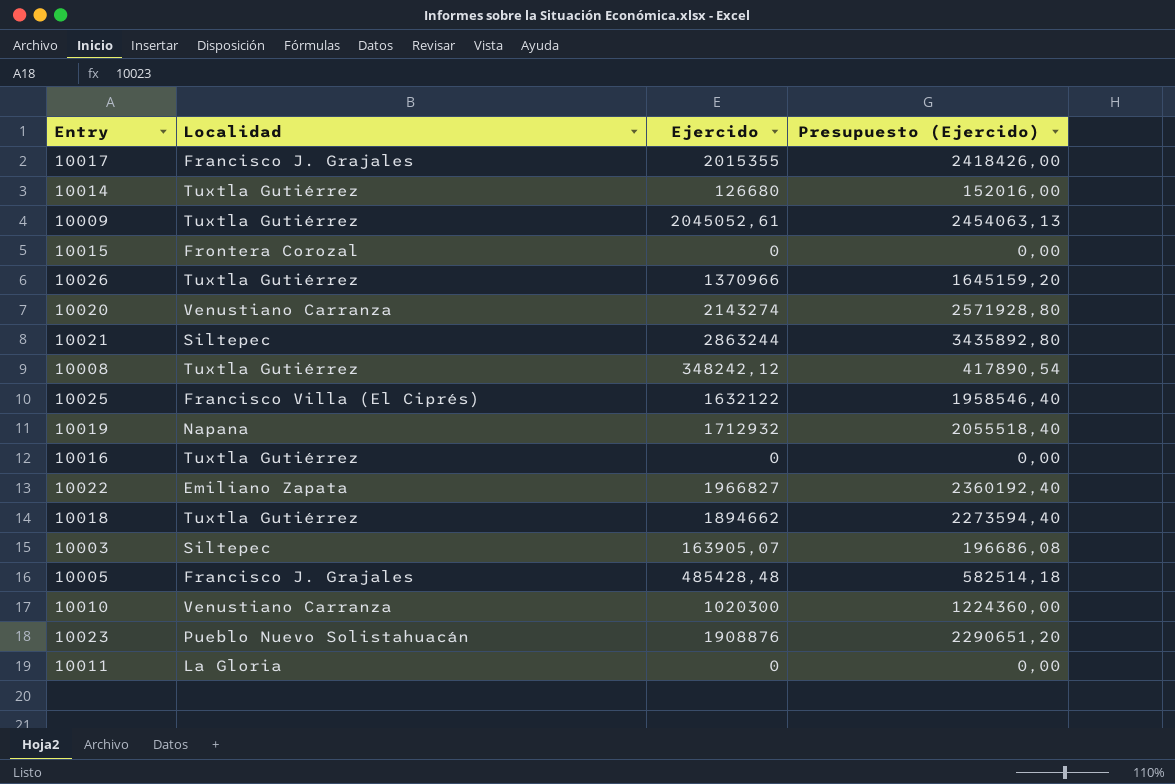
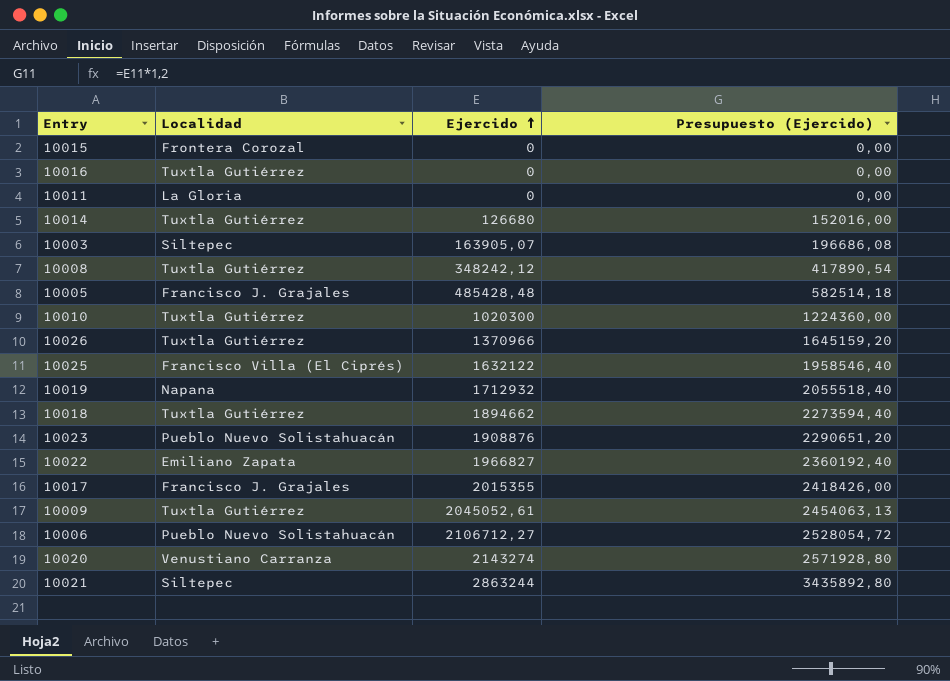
row order: none -> Ejercido ascending
10010 | Localidad: Venustiano Carranza -> Tuxtla Gutiérrez
row 10006: none -> Pueblo Nuevo Solistahuacán | 2106712,27 | 2528054,72

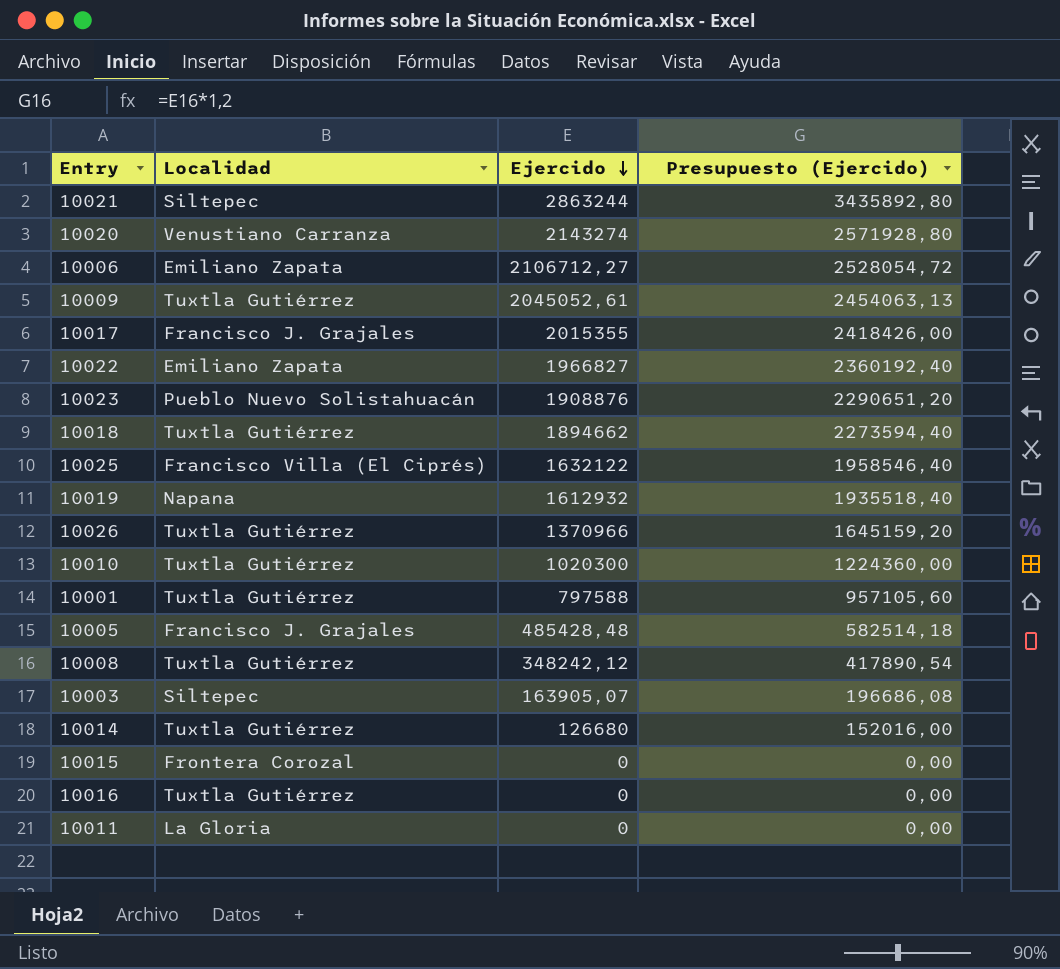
row order: Ejercido ascending -> Ejercido descending
10006 | Localidad: Pueblo Nuevo Solistahuacán -> Emiliano Zapata
10019 | Ejercido: 1712932 -> 1612932
10019 | Presupuesto (Ejercido): 2055518,40 -> 1935518,40
row 10001: none -> Tuxtla Gutiérrez | 797588 | 957105,60

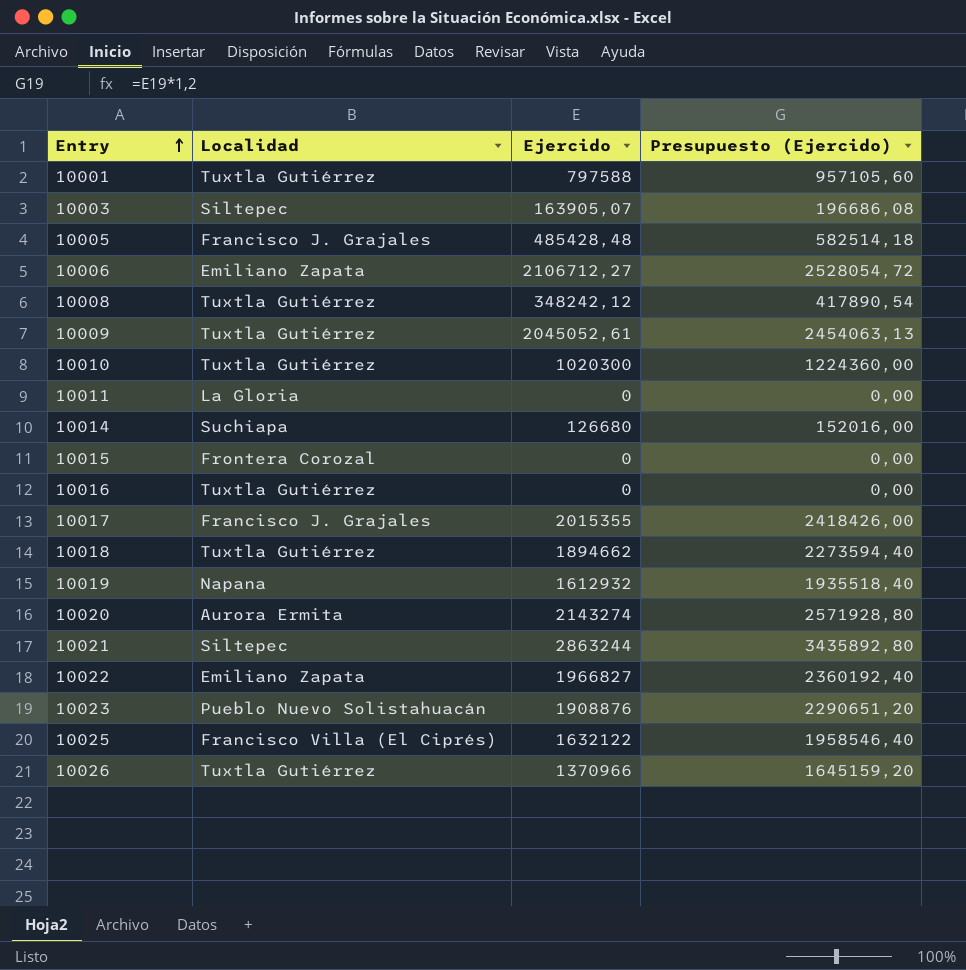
row order: Ejercido descending -> Entry ascending
10014 | Localidad: Tuxtla Gutiérrez -> Suchiapa
10020 | Localidad: Venustiano Carranza -> Aurora Ermita

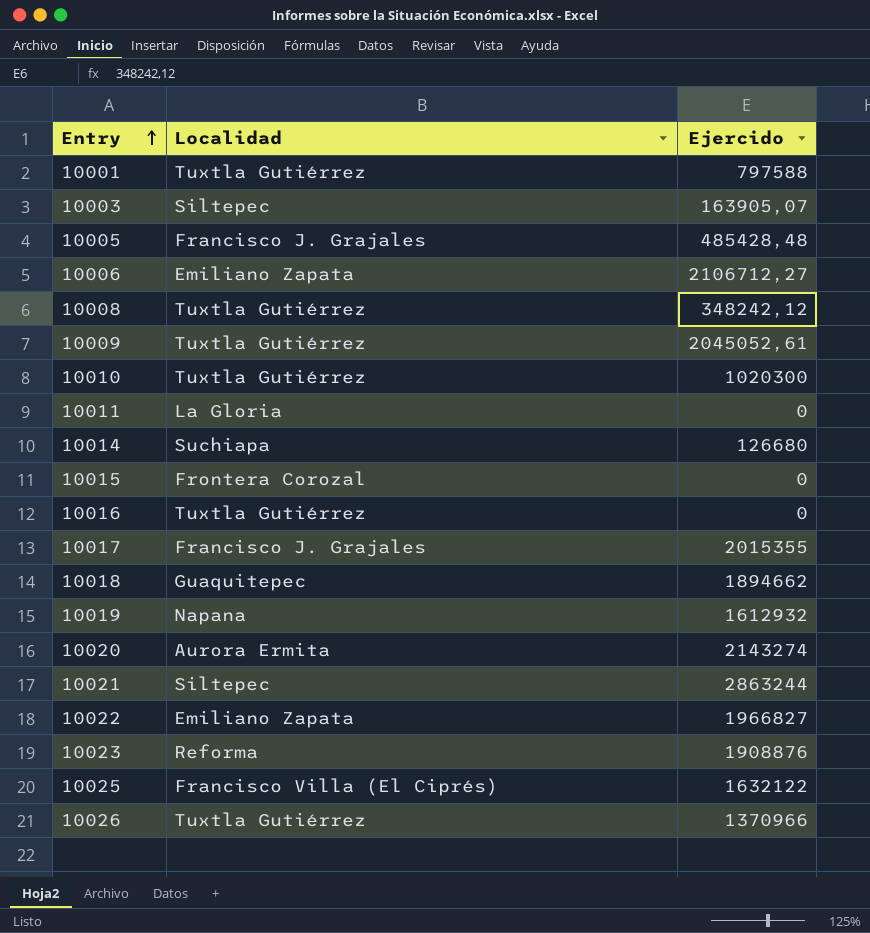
column Presupuesto (Ejercido) | formula: [Ejercido] * 1,2 -> none
10018 | Localidad: Tuxtla Gutiérrez -> Guaquitepec
10023 | Localidad: Pueblo Nuevo Solistahuacán -> Reforma

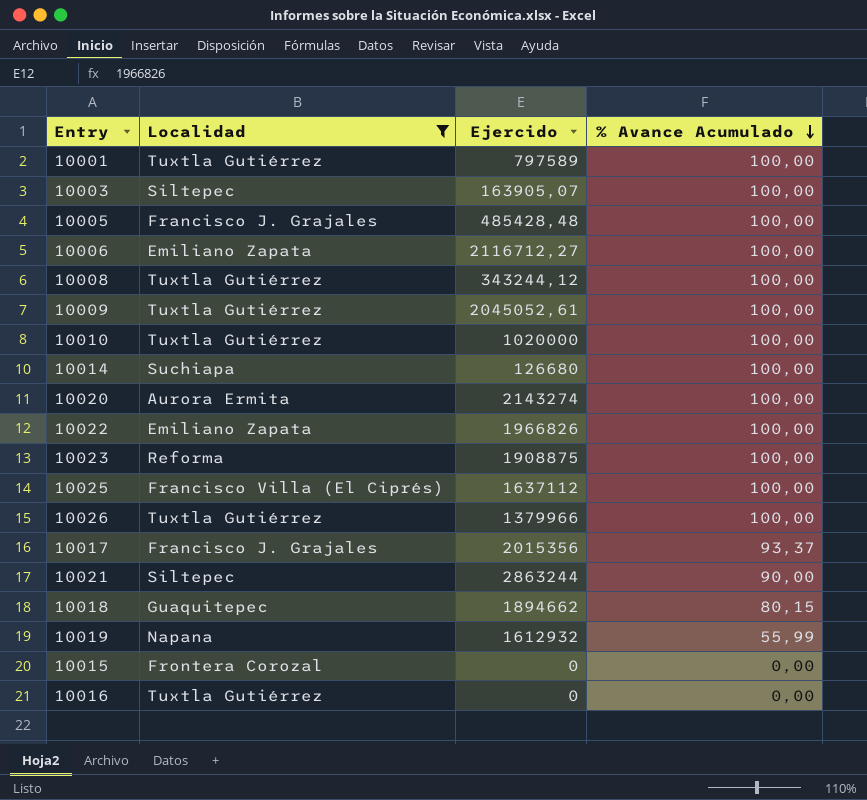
filter: none -> Localidad != La Gloria
row order: Entry ascending -> % Avance Acumulado descending
column % Avance Acumulado | position: none -> 4
10001 | Ejercido: 797588 -> 797589
10006 | Ejercido: 2106712,27 -> 2116712,27
10008 | Ejercido: 348242,12 -> 343244,12
10010 | Ejercido: 1020300 -> 1020000
10022 | Ejercido: 1966827 -> 1966826
10023 | Ejercido: 1908876 -> 1908875
10025 | Ejercido: 1632122 -> 1637112
10026 | Ejercido: 1370966 -> 1379966
10017 | Ejercido: 2015355 -> 2015356

